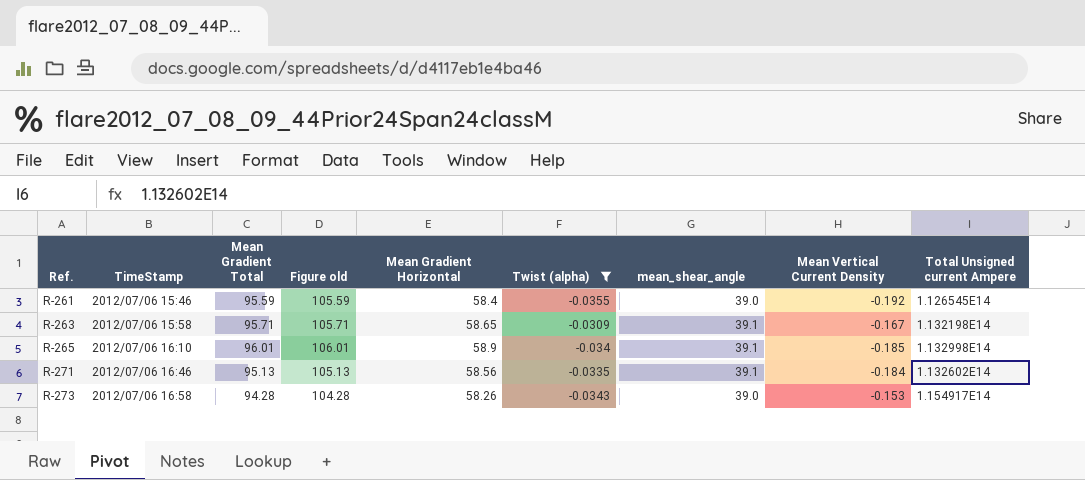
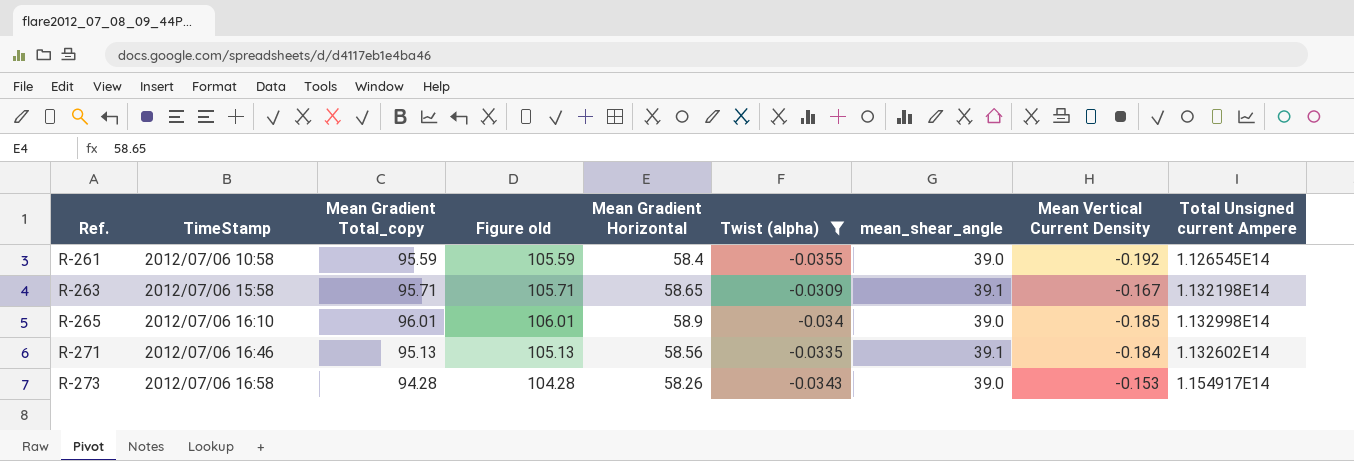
column name: Mean Gradient Total -> Mean Gradient Total_copy
R-261 | TimeStamp: 2012/07/06 15:46 -> 2012/07/06 10:58
R-265 | mean_shear_angle: 39.1 -> 39.0

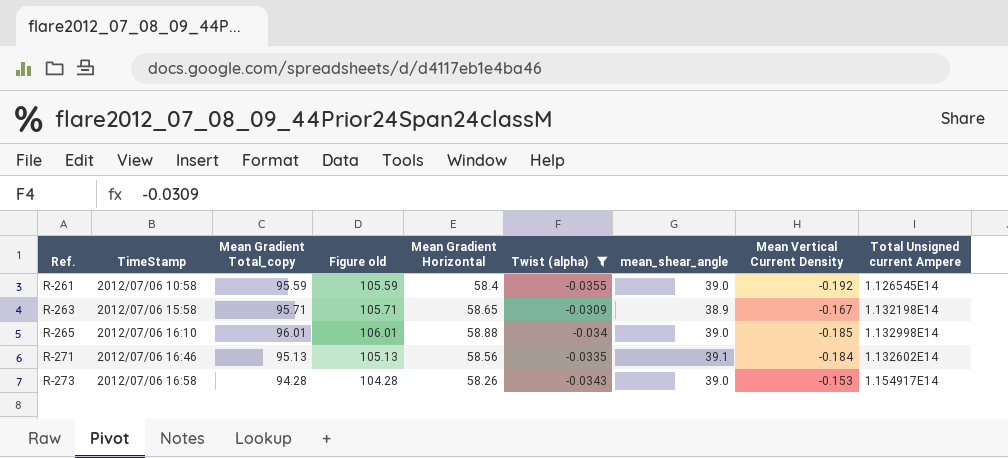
R-263 | mean_shear_angle: 39.1 -> 38.9
R-265 | Mean Gradient Horizontal: 58.9 -> 58.88

